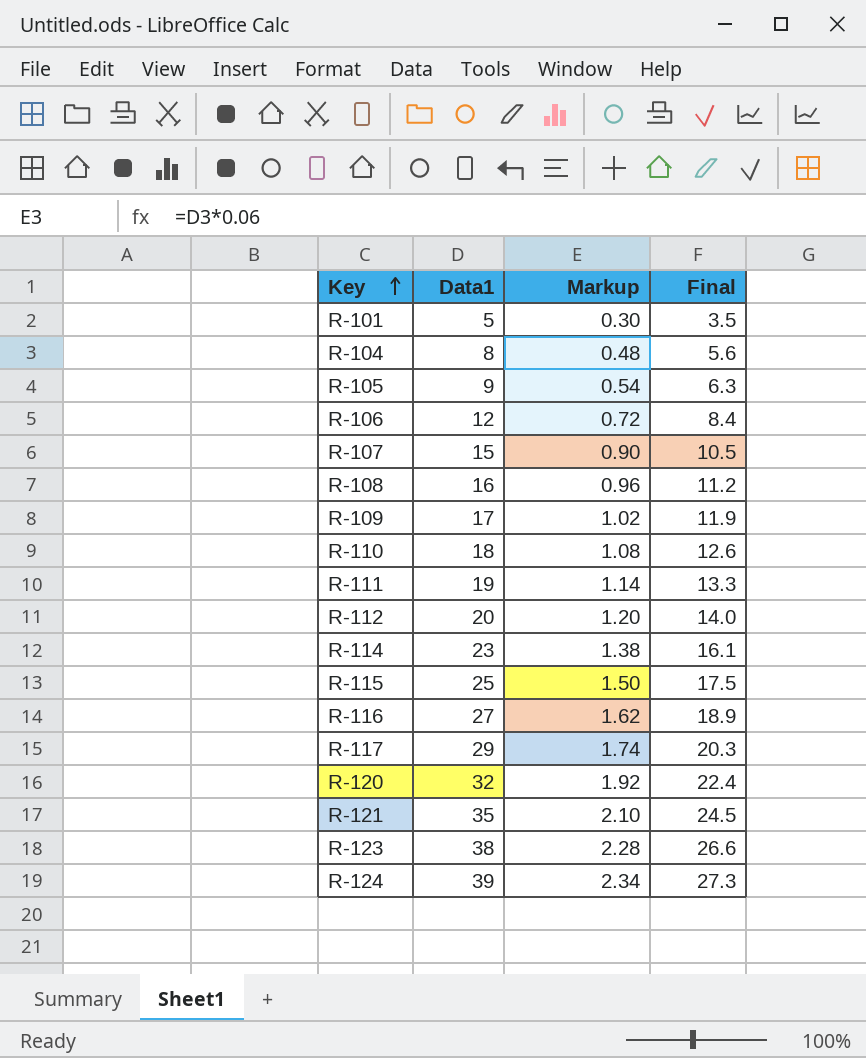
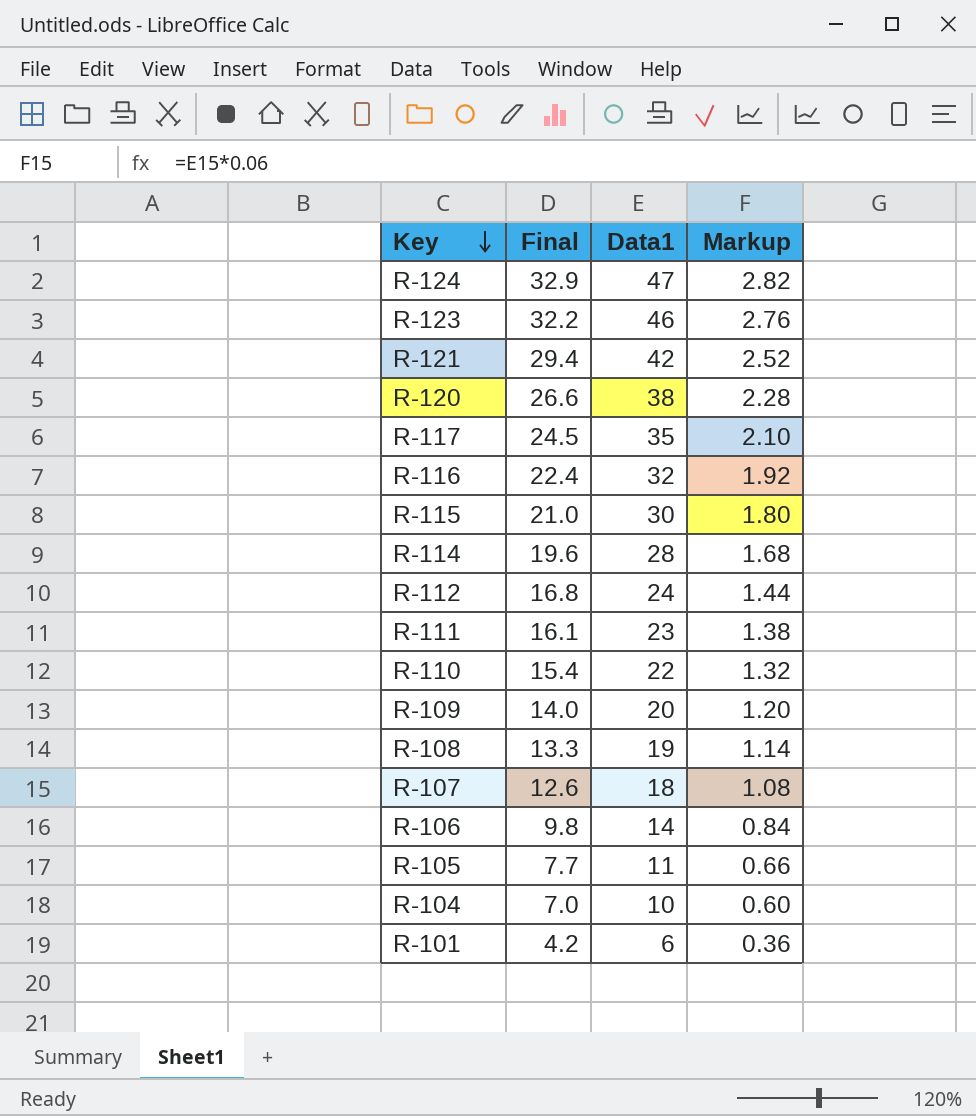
row order: Key ascending -> Key descending
column Final | position: 4 -> 2
R-124 | Final: 27.3 -> 32.9
R-124 | Data1: 39 -> 47
R-124 | Markup: 2.34 -> 2.82
R-123 | Final: 26.6 -> 32.2
R-123 | Data1: 38 -> 46
R-123 | Markup: 2.28 -> 2.76
R-121 | Final: 24.5 -> 29.4
R-121 | Data1: 35 -> 42
R-121 | Markup: 2.10 -> 2.52
R-120 | Final: 22.4 -> 26.6
R-120 | Data1: 32 -> 38
R-120 | Markup: 1.92 -> 2.28
R-117 | Final: 20.3 -> 24.5
R-117 | Data1: 29 -> 35
R-117 | Markup: 1.74 -> 2.10
R-116 | Final: 18.9 -> 22.4
R-116 | Data1: 27 -> 32
R-116 | Markup: 1.62 -> 1.92
R-115 | Final: 17.5 -> 21.0
R-115 | Data1: 25 -> 30
R-115 | Markup: 1.50 -> 1.80
R-114 | Final: 16.1 -> 19.6
R-114 | Data1: 23 -> 28
R-114 | Markup: 1.38 -> 1.68
R-112 | Final: 14.0 -> 16.8
R-112 | Data1: 20 -> 24
R-112 | Markup: 1.20 -> 1.44
R-111 | Final: 13.3 -> 16.1
R-111 | Data1: 19 -> 23
R-111 | Markup: 1.14 -> 1.38
R-110 | Final: 12.6 -> 15.4
R-110 | Data1: 18 -> 22
R-110 | Markup: 1.08 -> 1.32
R-109 | Final: 11.9 -> 14.0
R-109 | Data1: 17 -> 20
R-109 | Markup: 1.02 -> 1.20
R-108 | Final: 11.2 -> 13.3
R-108 | Data1: 16 -> 19
R-108 | Markup: 0.96 -> 1.14
R-107 | Final: 10.5 -> 12.6
R-107 | Data1: 15 -> 18
R-107 | Markup: 0.90 -> 1.08
R-106 | Final: 8.4 -> 9.8
R-106 | Data1: 12 -> 14
R-106 | Markup: 0.72 -> 0.84
R-105 | Final: 6.3 -> 7.7
R-105 | Data1: 9 -> 11
R-105 | Markup: 0.54 -> 0.66
R-104 | Final: 5.6 -> 7.0
R-104 | Data1: 8 -> 10
R-104 | Markup: 0.48 -> 0.60
R-101 | Final: 3.5 -> 4.2
R-101 | Data1: 5 -> 6
R-101 | Markup: 0.30 -> 0.36

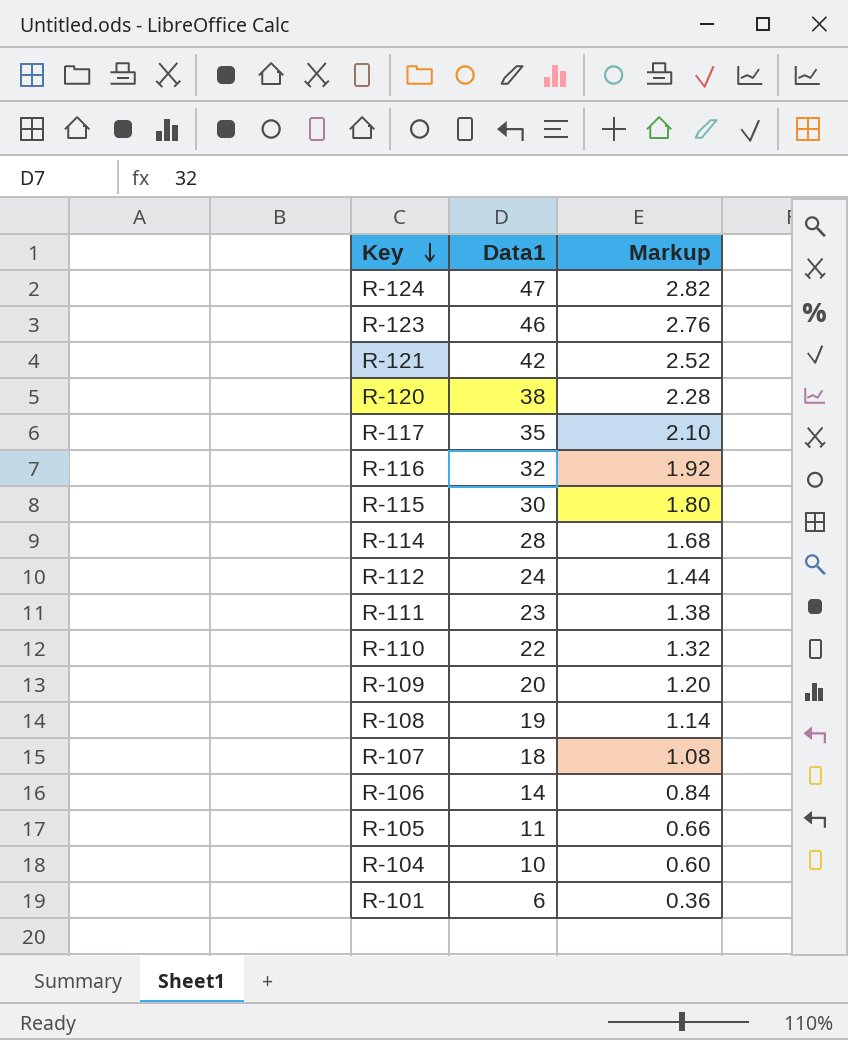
column Final | formula: [Data1] * 0.7 -> none

